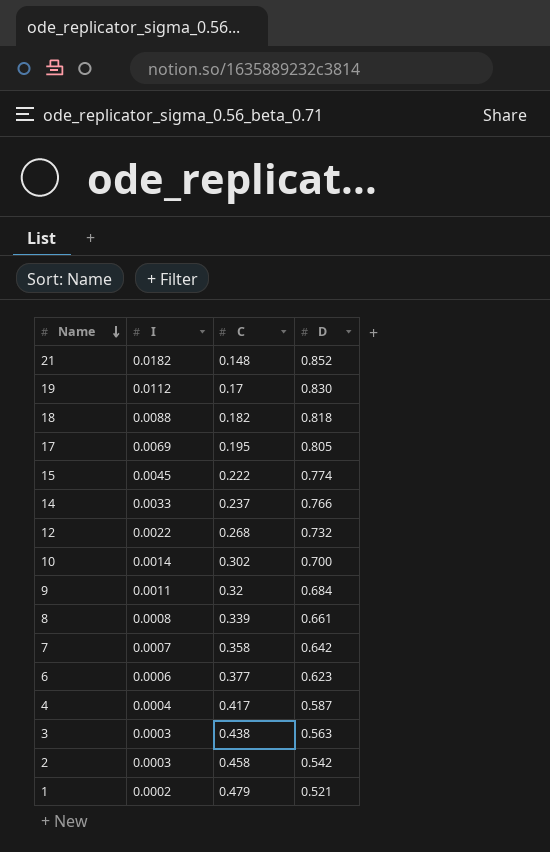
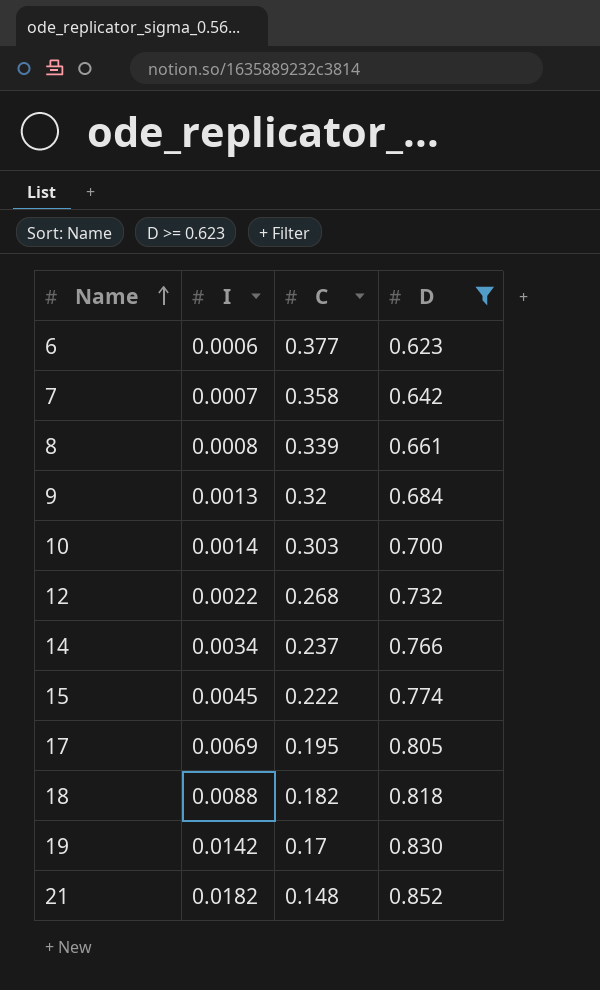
filter: none -> D >= 0.623
row order: Name descending -> Name ascending
9 | I: 0.0011 -> 0.0013
10 | C: 0.302 -> 0.303
14 | I: 0.0033 -> 0.0034
19 | I: 0.0112 -> 0.0142

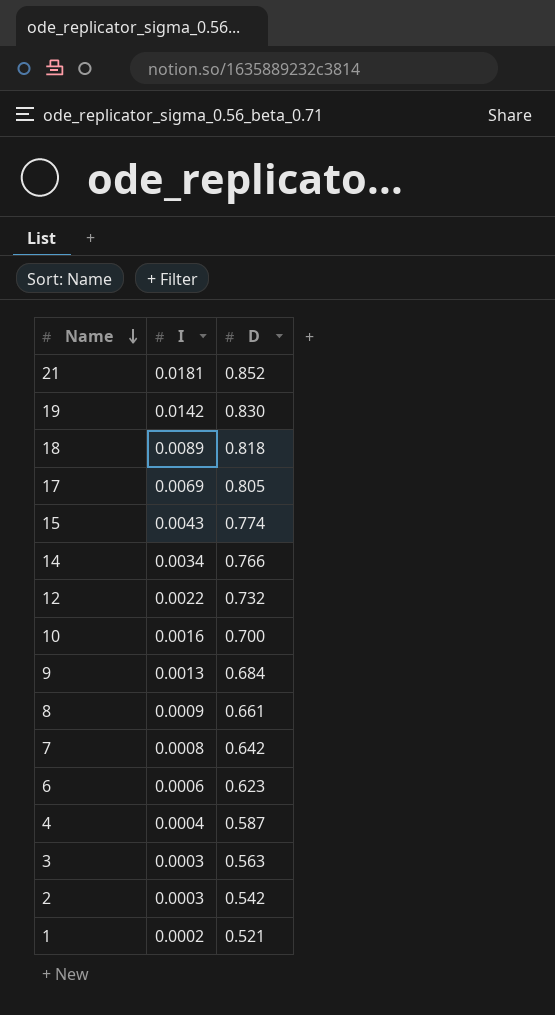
filter: D >= 0.623 -> none
row order: Name ascending -> Name descending
column C | position: 3 -> none
21 | I: 0.0182 -> 0.0181
18 | I: 0.0088 -> 0.0089
15 | I: 0.0045 -> 0.0043
10 | I: 0.0014 -> 0.0016
8 | I: 0.0008 -> 0.0009
7 | I: 0.0007 -> 0.0008

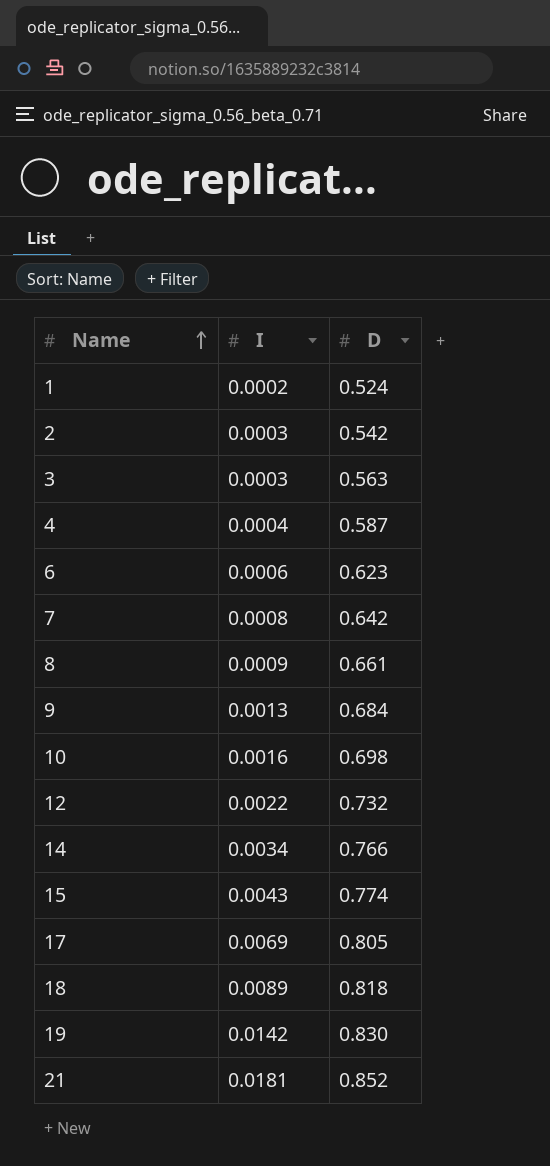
row order: Name descending -> Name ascending
1 | D: 0.521 -> 0.524
10 | D: 0.700 -> 0.698

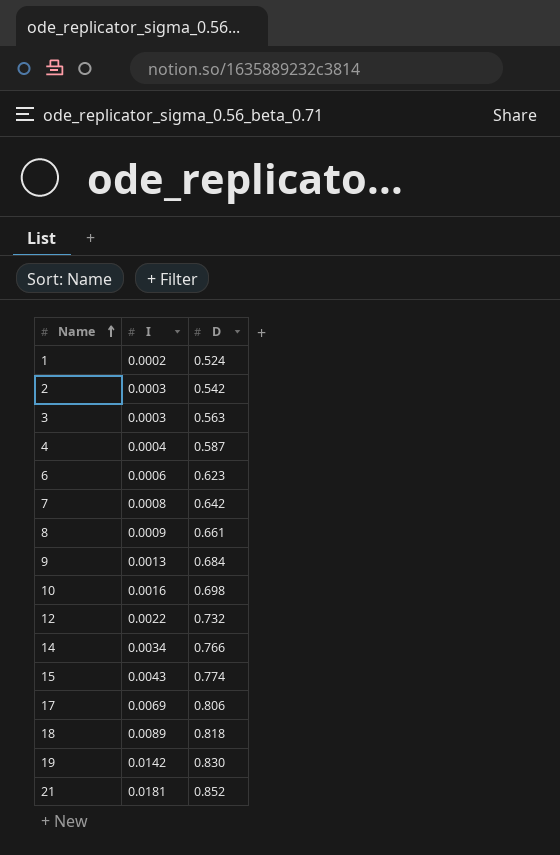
17 | D: 0.805 -> 0.806

